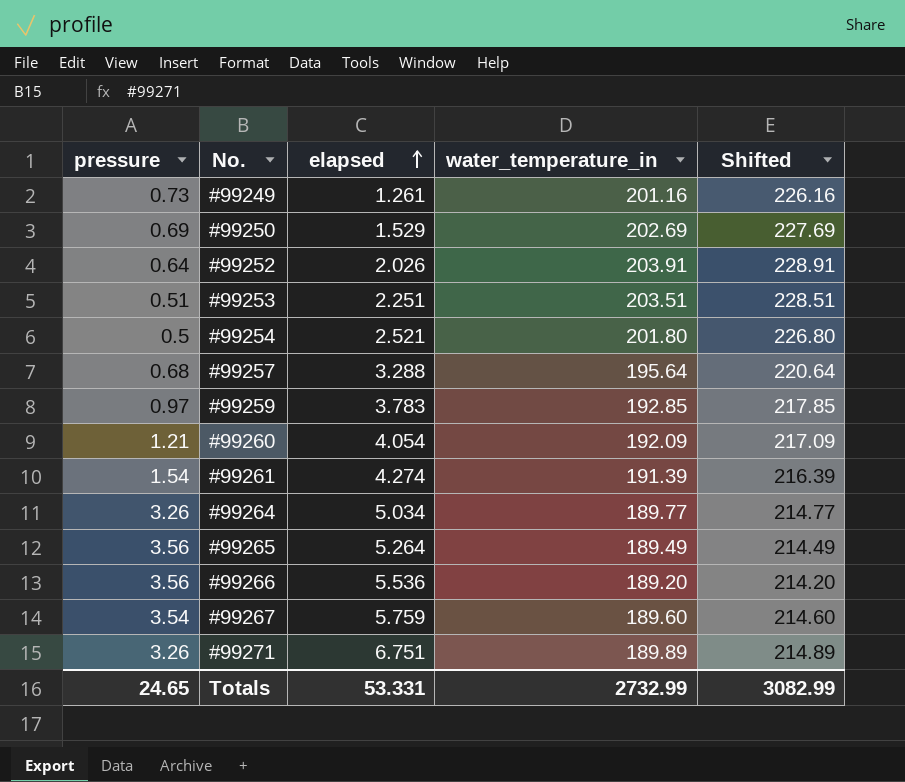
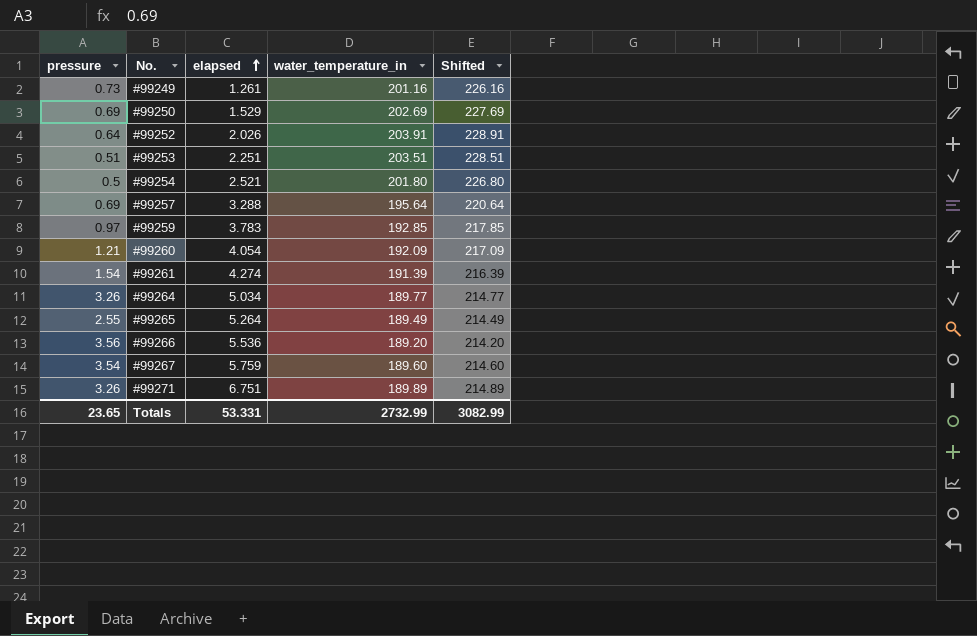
#99257 | pressure: 0.68 -> 0.69
#99265 | pressure: 3.56 -> 2.55
Totals | pressure: 24.65 -> 23.65

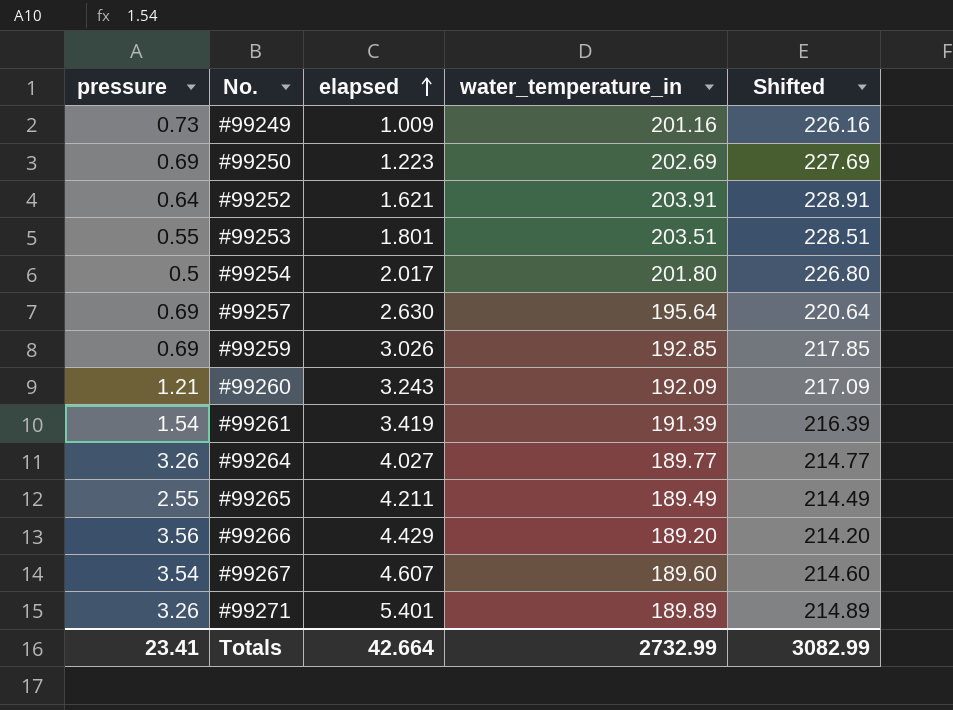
#99249 | elapsed: 1.261 -> 1.009
#99250 | elapsed: 1.529 -> 1.223
#99252 | elapsed: 2.026 -> 1.621
#99253 | pressure: 0.51 -> 0.55
#99253 | elapsed: 2.251 -> 1.801
#99254 | elapsed: 2.521 -> 2.017
#99257 | elapsed: 3.288 -> 2.630
#99259 | pressure: 0.97 -> 0.69
#99259 | elapsed: 3.783 -> 3.026
#99260 | elapsed: 4.054 -> 3.243
#99261 | elapsed: 4.274 -> 3.419
#99264 | elapsed: 5.034 -> 4.027
#99265 | elapsed: 5.264 -> 4.211
#99266 | elapsed: 5.536 -> 4.429
#99267 | elapsed: 5.759 -> 4.607
#99271 | elapsed: 6.751 -> 5.401
Totals | pressure: 23.65 -> 23.41
Totals | elapsed: 53.331 -> 42.664

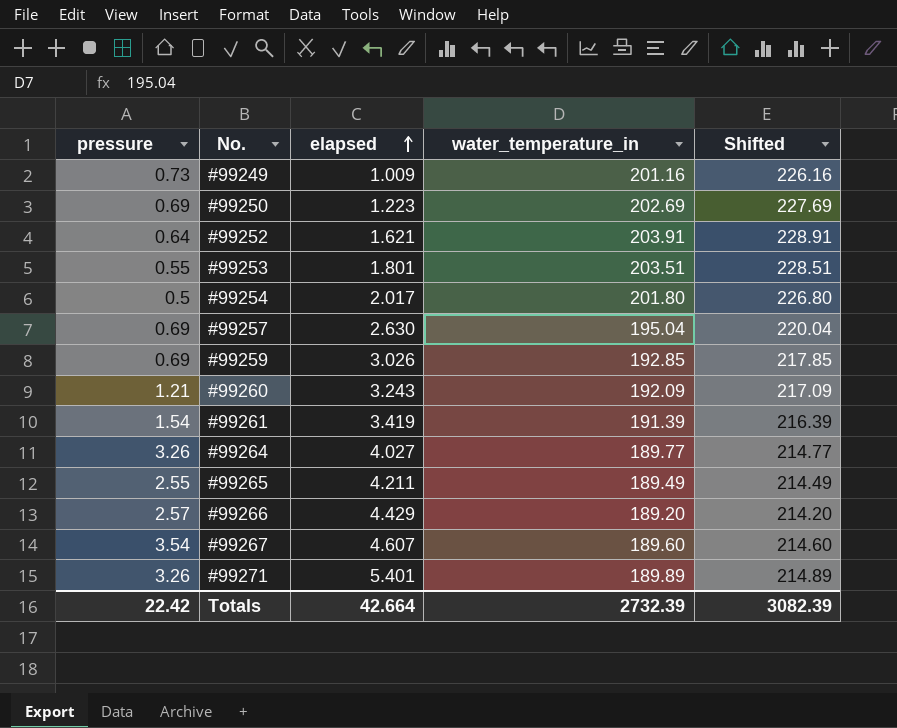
#99257 | water_temperature_in: 195.64 -> 195.04
#99257 | Shifted: 220.64 -> 220.04
#99266 | pressure: 3.56 -> 2.57
Totals | pressure: 23.41 -> 22.42
Totals | water_temperature_in: 2732.99 -> 2732.39
Totals | Shifted: 3082.99 -> 3082.39

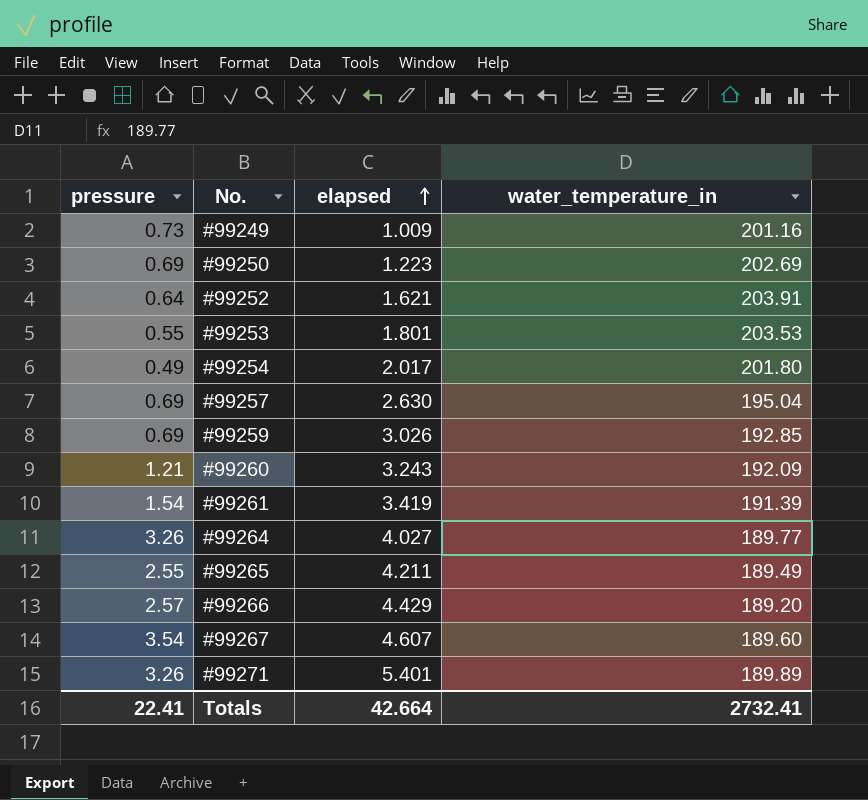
column Shifted | formula: [water_temperature_in] + 25 -> none
#99253 | water_temperature_in: 203.51 -> 203.53
#99254 | pressure: 0.5 -> 0.49
Totals | pressure: 22.42 -> 22.41
Totals | water_temperature_in: 2732.39 -> 2732.41

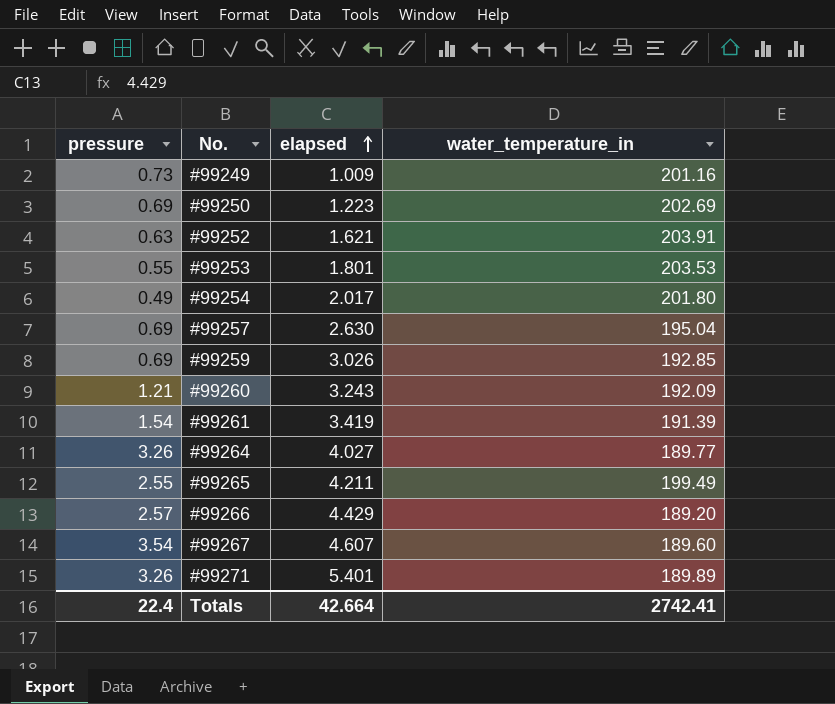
#99252 | pressure: 0.64 -> 0.63
#99265 | water_temperature_in: 189.49 -> 199.49
Totals | pressure: 22.41 -> 22.4
Totals | water_temperature_in: 2732.41 -> 2742.41

